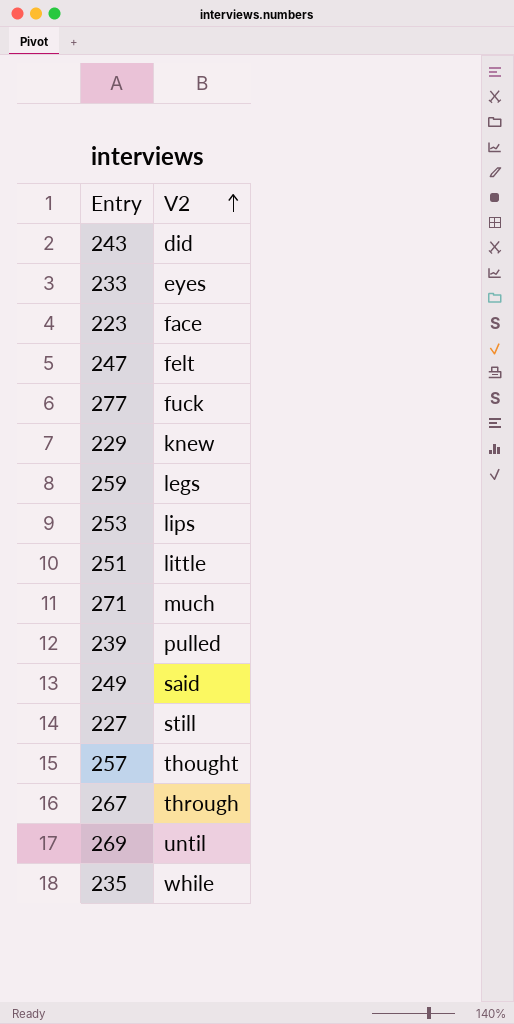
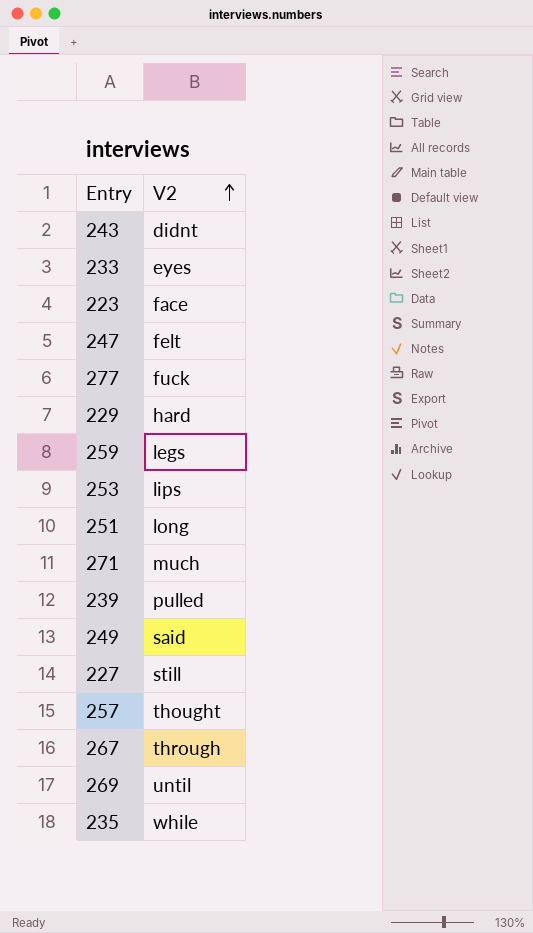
243 | V2: did -> didnt
229 | V2: knew -> hard
251 | V2: little -> long

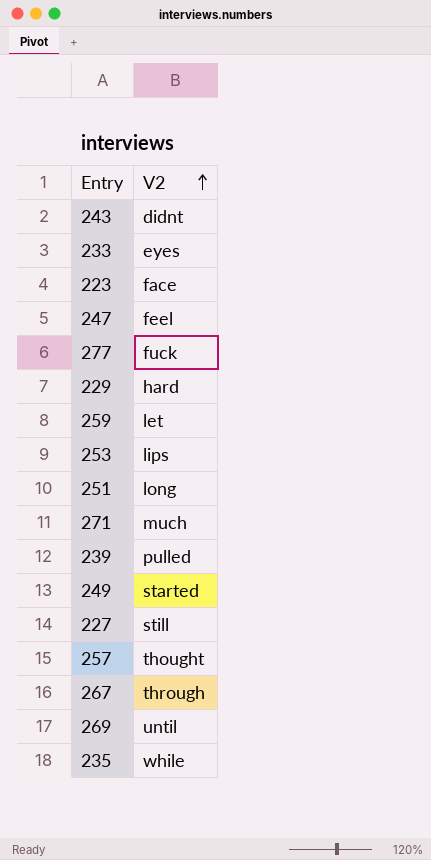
247 | V2: felt -> feel
259 | V2: legs -> let
249 | V2: said -> started

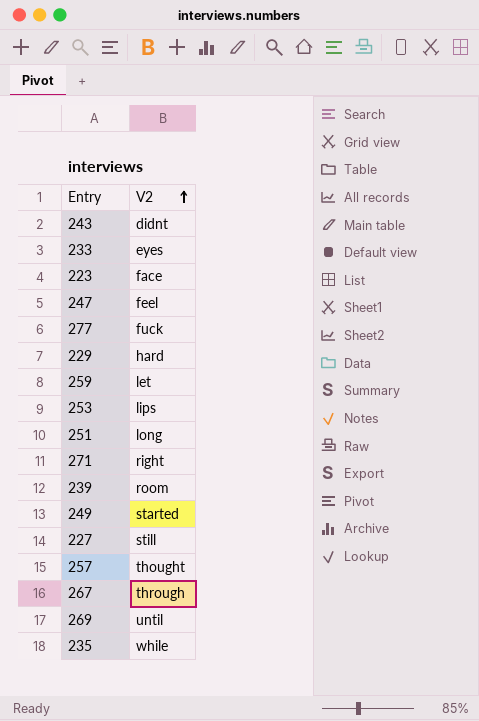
271 | V2: much -> right
239 | V2: pulled -> room

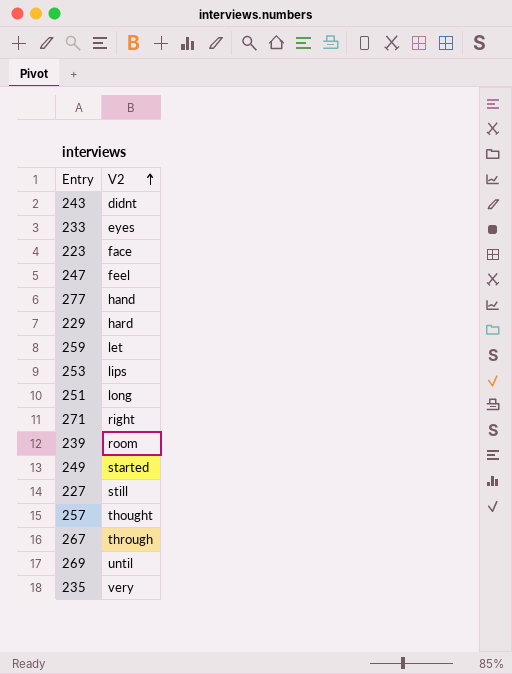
277 | V2: fuck -> hand
235 | V2: while -> very

